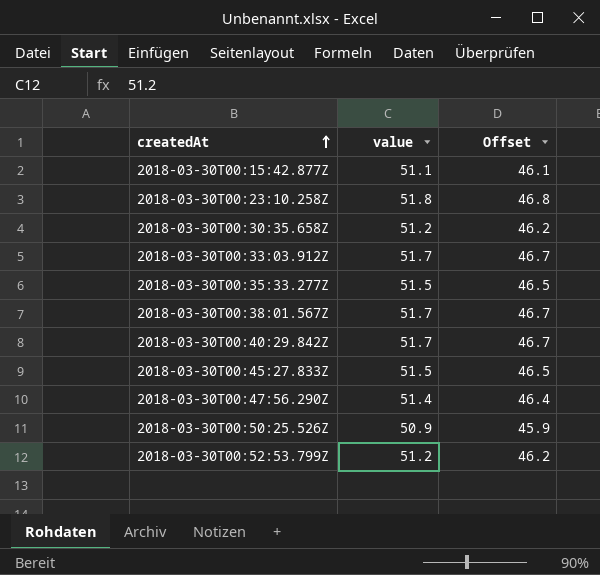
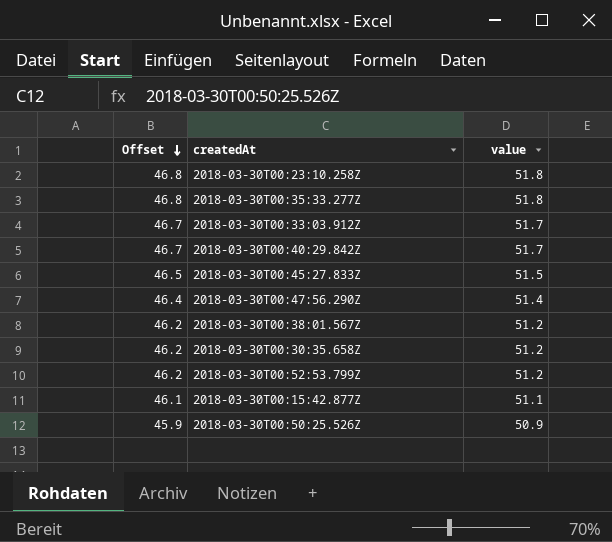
row order: createdAt ascending -> Offset descending
column Offset | position: 3 -> 1
2018-03-30T00:35:33.277Z | Offset: 46.5 -> 46.8
2018-03-30T00:35:33.277Z | value: 51.5 -> 51.8
2018-03-30T00:38:01.567Z | Offset: 46.7 -> 46.2
2018-03-30T00:38:01.567Z | value: 51.7 -> 51.2

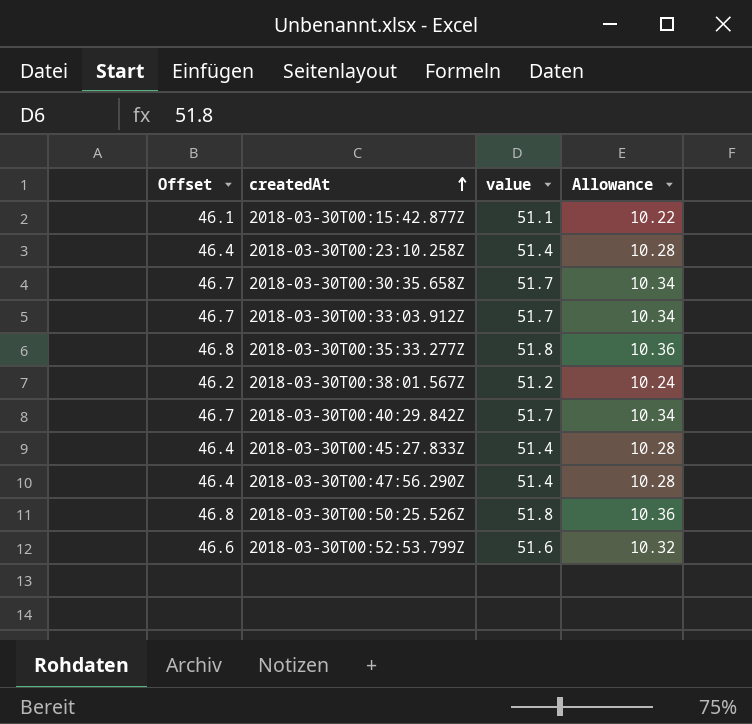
row order: Offset descending -> createdAt ascending
column Allowance | formula: none -> [value] * 0.2
2018-03-30T00:23:10.258Z | Offset: 46.8 -> 46.4
2018-03-30T00:23:10.258Z | value: 51.8 -> 51.4
2018-03-30T00:30:35.658Z | Offset: 46.2 -> 46.7
2018-03-30T00:30:35.658Z | value: 51.2 -> 51.7
2018-03-30T00:45:27.833Z | Offset: 46.5 -> 46.4
2018-03-30T00:45:27.833Z | value: 51.5 -> 51.4
2018-03-30T00:50:25.526Z | Offset: 45.9 -> 46.8
2018-03-30T00:50:25.526Z | value: 50.9 -> 51.8
2018-03-30T00:52:53.799Z | Offset: 46.2 -> 46.6
2018-03-30T00:52:53.799Z | value: 51.2 -> 51.6

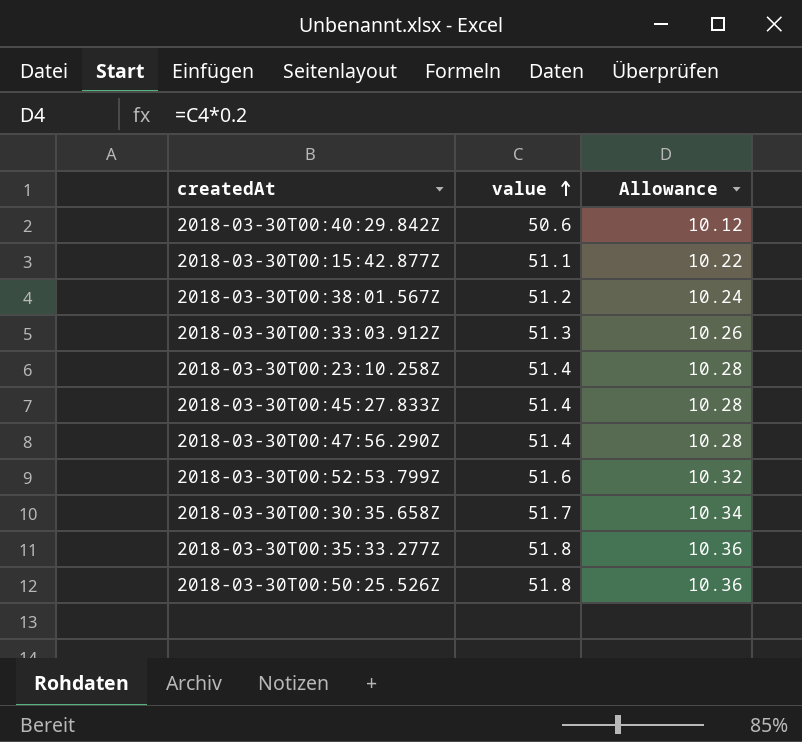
row order: createdAt ascending -> value ascending
column Offset | formula: [value] - 5 -> none
2018-03-30T00:40:29.842Z | value: 51.7 -> 50.6
2018-03-30T00:40:29.842Z | Allowance: 10.34 -> 10.12
2018-03-30T00:33:03.912Z | value: 51.7 -> 51.3
2018-03-30T00:33:03.912Z | Allowance: 10.34 -> 10.26

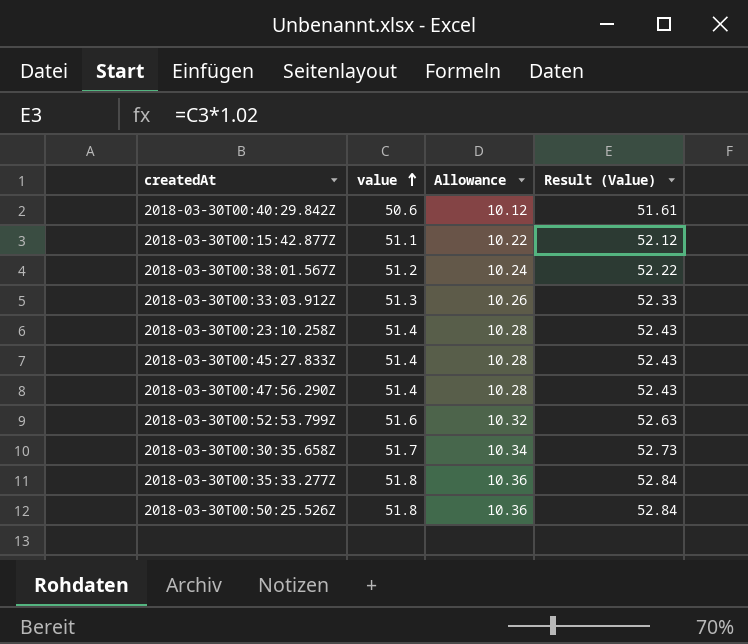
column Result (Value) | formula: none -> [value] * 1.02

